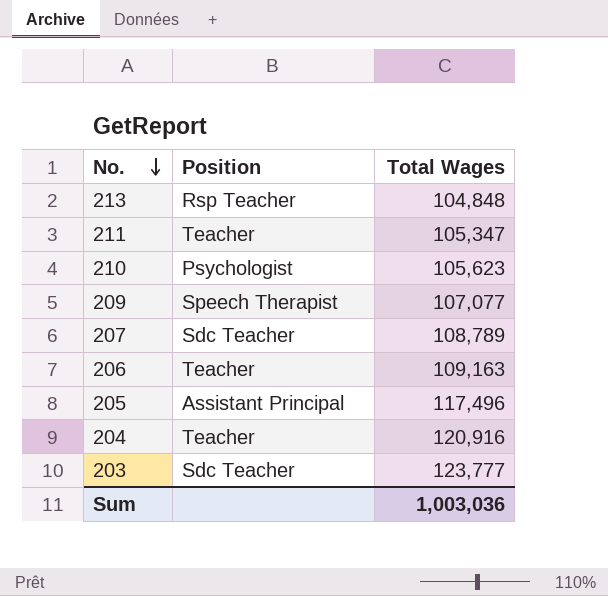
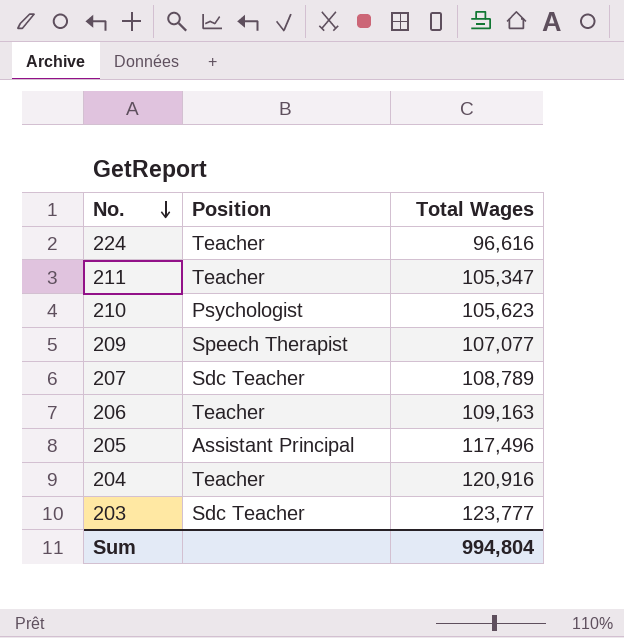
row 213: Rsp Teacher | 104,848 -> none
row 224: none -> Teacher | 96,616
Sum | Total Wages: 1,003,036 -> 994,804

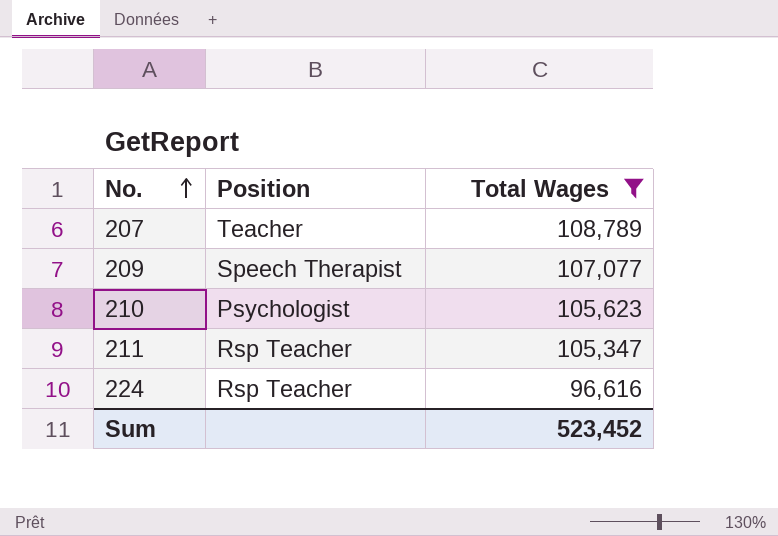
filter: none -> Total Wages <= 108,789
row order: No. descending -> No. ascending
207 | Position: Sdc Teacher -> Teacher
211 | Position: Teacher -> Rsp Teacher
224 | Position: Teacher -> Rsp Teacher
Sum | Total Wages: 994,804 -> 523,452

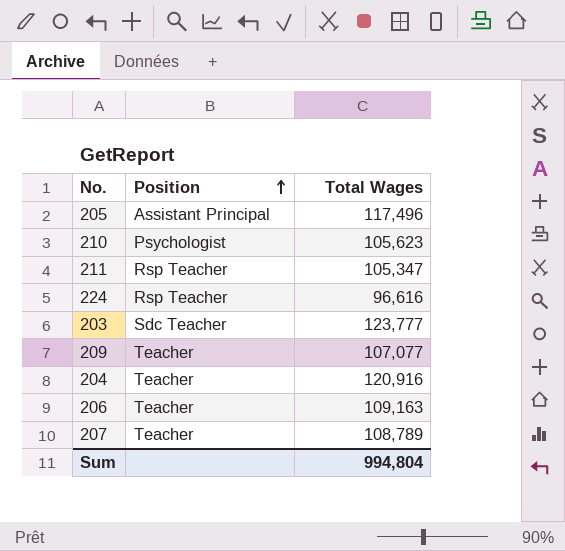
filter: Total Wages <= 108,789 -> none
row order: No. ascending -> Position ascending
209 | Position: Speech Therapist -> Teacher
Sum | Total Wages: 523,452 -> 994,804

